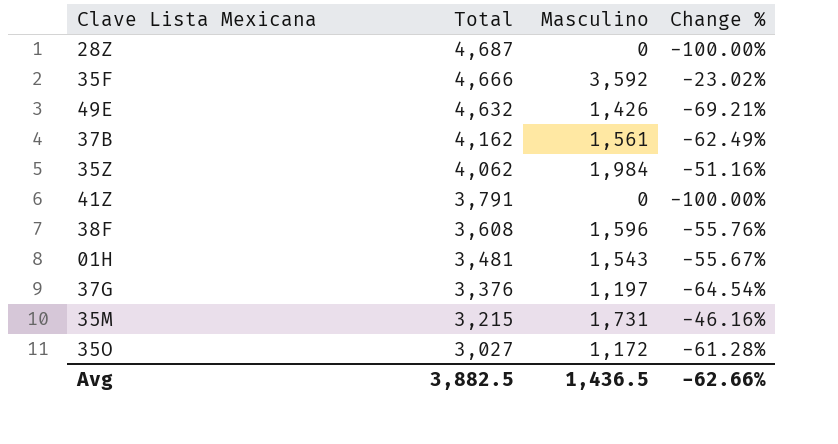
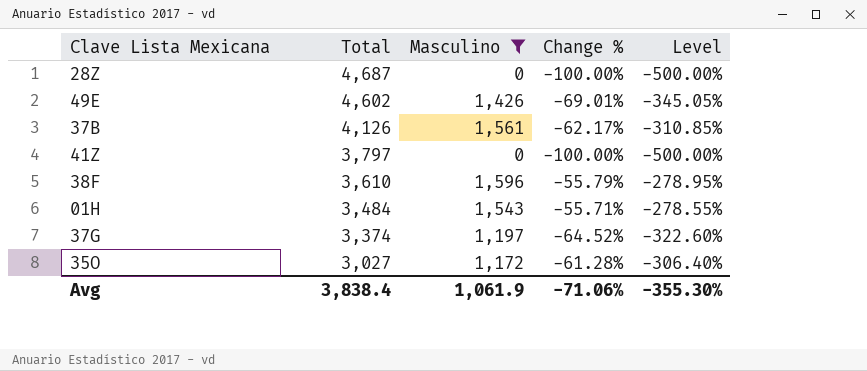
filter: none -> Masculino <= 1,596
column Level | formula: none -> [Change %] * 5
49E | Total: 4,632 -> 4,602
49E | Change %: -69.21% -> -69.01%
37B | Total: 4,162 -> 4,126
37B | Change %: -62.49% -> -62.17%
41Z | Total: 3,791 -> 3,797
38F | Total: 3,608 -> 3,610
38F | Change %: -55.76% -> -55.79%
01H | Total: 3,481 -> 3,484
01H | Change %: -55.67% -> -55.71%
37G | Total: 3,376 -> 3,374
37G | Change %: -64.54% -> -64.52%
Avg | Total: 3,882.5 -> 3,838.4
Avg | Masculino: 1,436.5 -> 1,061.9
Avg | Change %: -62.66% -> -71.06%

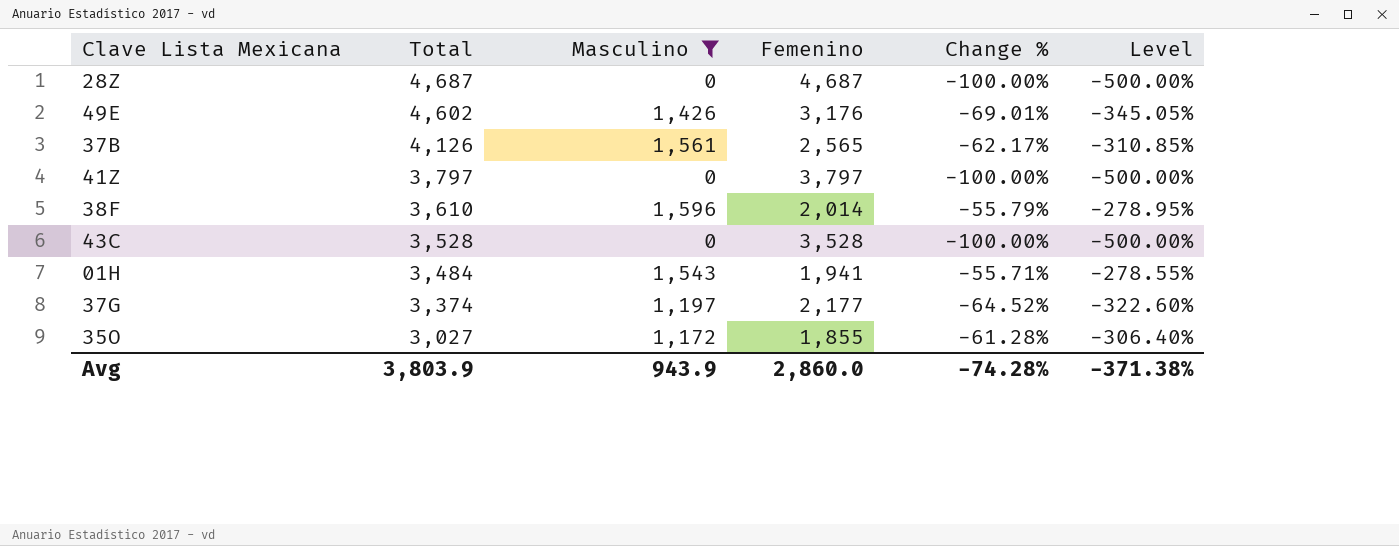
column Femenino | formula: none -> [Total] - [Masculino]
row 43C: none -> 3,528 | 0 | 3,528 | -100.00% | -500.00%
Avg | Total: 3,838.4 -> 3,803.9
Avg | Masculino: 1,061.9 -> 943.9
Avg | Change %: -71.06% -> -74.28%
Avg | Level: -355.30% -> -371.38%

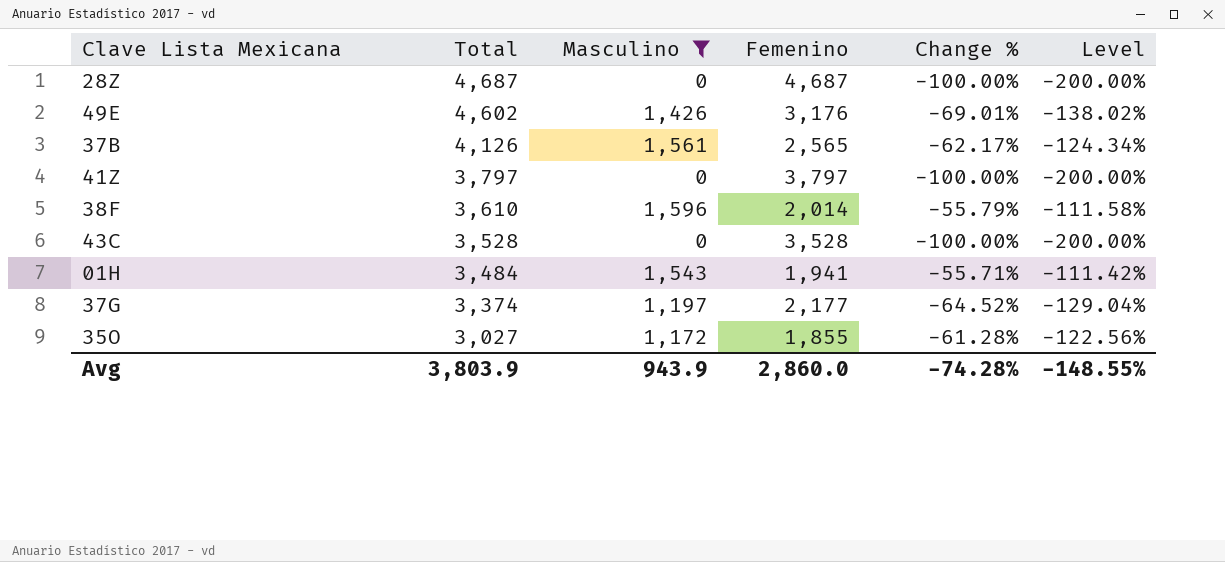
column Level | formula: [Change %] * 5 -> [Change %] * 2
Avg | Level: -371.38% -> -148.55%

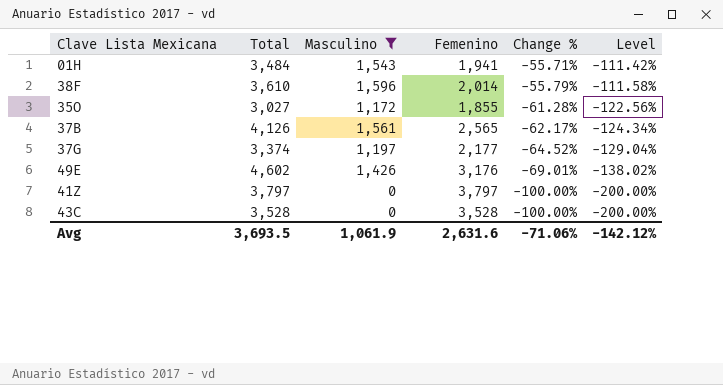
row order: Total descending -> Change % descending
row 28Z: 4,687 | 0 | 4,687 | -100.00% | -200.00% -> none
Avg | Total: 3,803.9 -> 3,693.5
Avg | Masculino: 943.9 -> 1,061.9
Avg | Femenino: 2,860.0 -> 2,631.6
Avg | Change %: -74.28% -> -71.06%
Avg | Level: -148.55% -> -142.12%

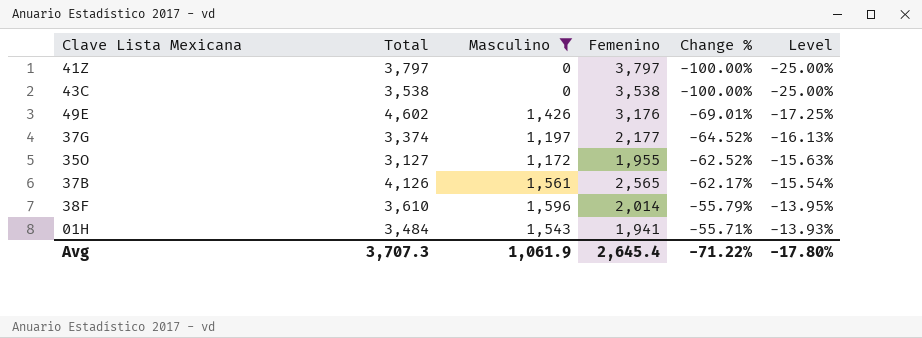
row order: Change % descending -> Change % ascending
column Level | formula: [Change %] * 2 -> [Change %] * 0.25
43C | Total: 3,528 -> 3,538
43C | Femenino: 3,528 -> 3,538
35O | Total: 3,027 -> 3,127
35O | Femenino: 1,855 -> 1,955
35O | Change %: -61.28% -> -62.52%
Avg | Total: 3,693.5 -> 3,707.3
Avg | Femenino: 2,631.6 -> 2,645.4
Avg | Change %: -71.06% -> -71.22%
Avg | Level: -142.12% -> -17.80%

